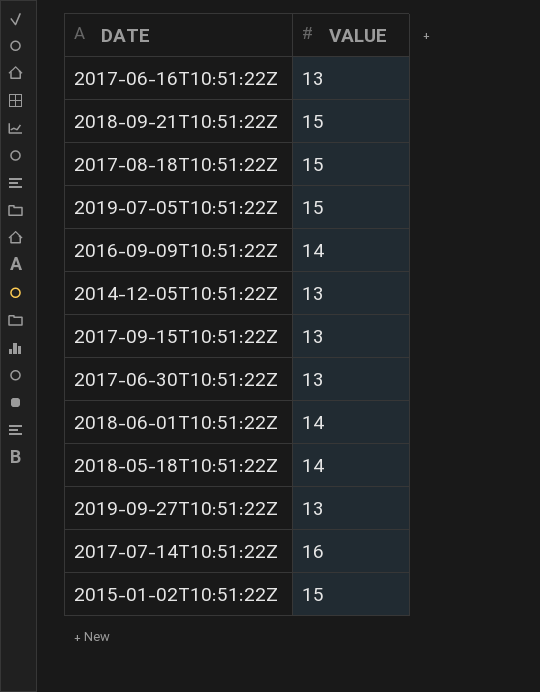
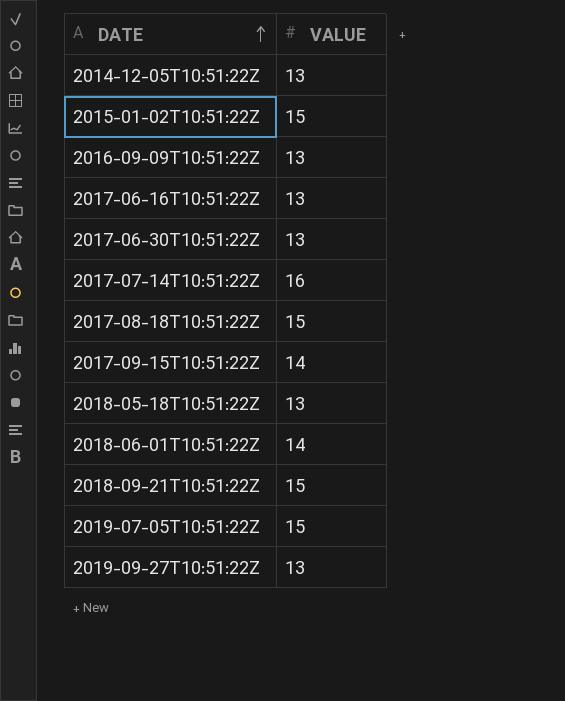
row order: none -> DATE ascending
2016-09-09T10:51:22Z | VALUE: 14 -> 13
2017-09-15T10:51:22Z | VALUE: 13 -> 14
2018-05-18T10:51:22Z | VALUE: 14 -> 13

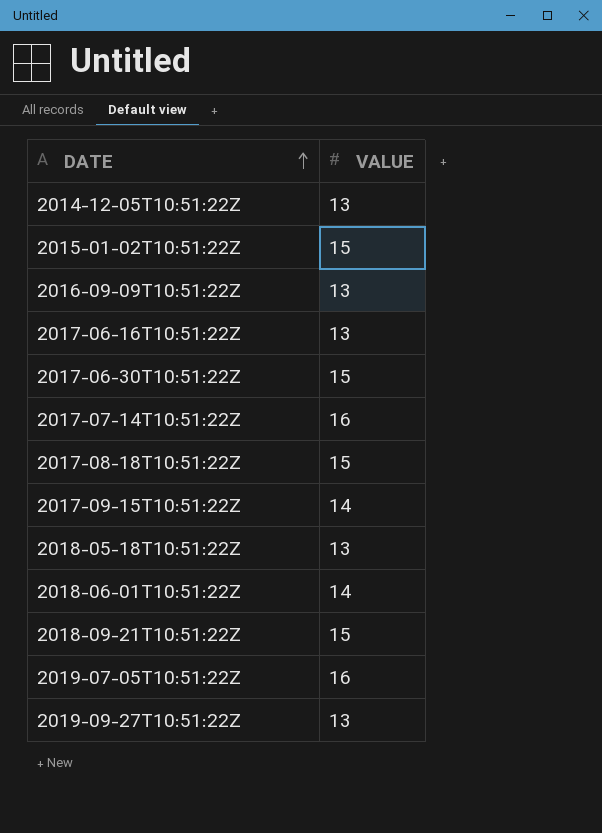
2017-06-30T10:51:22Z | VALUE: 13 -> 15
2019-07-05T10:51:22Z | VALUE: 15 -> 16

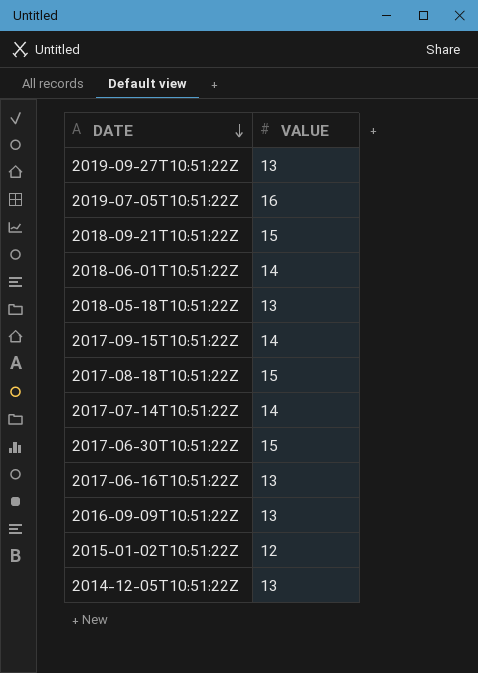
row order: DATE ascending -> DATE descending
2017-07-14T10:51:22Z | VALUE: 16 -> 14
2015-01-02T10:51:22Z | VALUE: 15 -> 12

